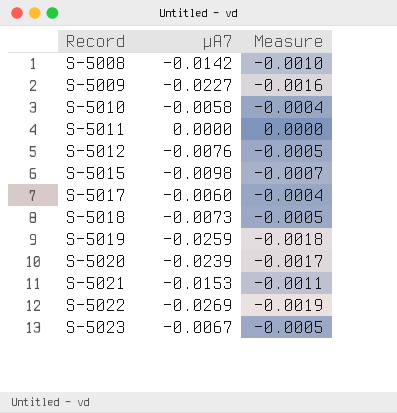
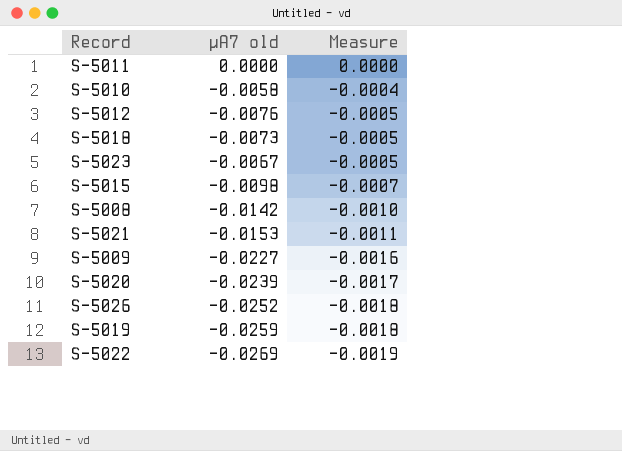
row order: Record ascending -> Measure descending
column name: µA7 -> µA7 old
row S-5017: -0.0060 | -0.0004 -> none
row S-5026: none -> -0.0252 | -0.0018

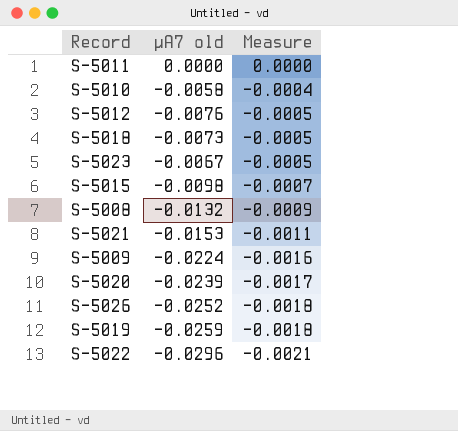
S-5008 | µA7 old: -0.0142 -> -0.0132
S-5008 | Measure: -0.0010 -> -0.0009
S-5009 | µA7 old: -0.0227 -> -0.0224
S-5022 | µA7 old: -0.0269 -> -0.0296
S-5022 | Measure: -0.0019 -> -0.0021

